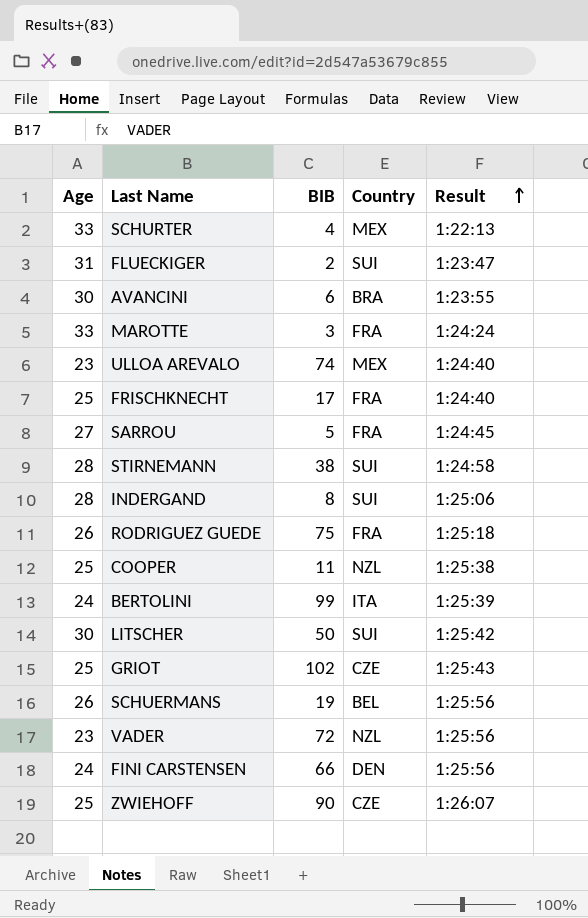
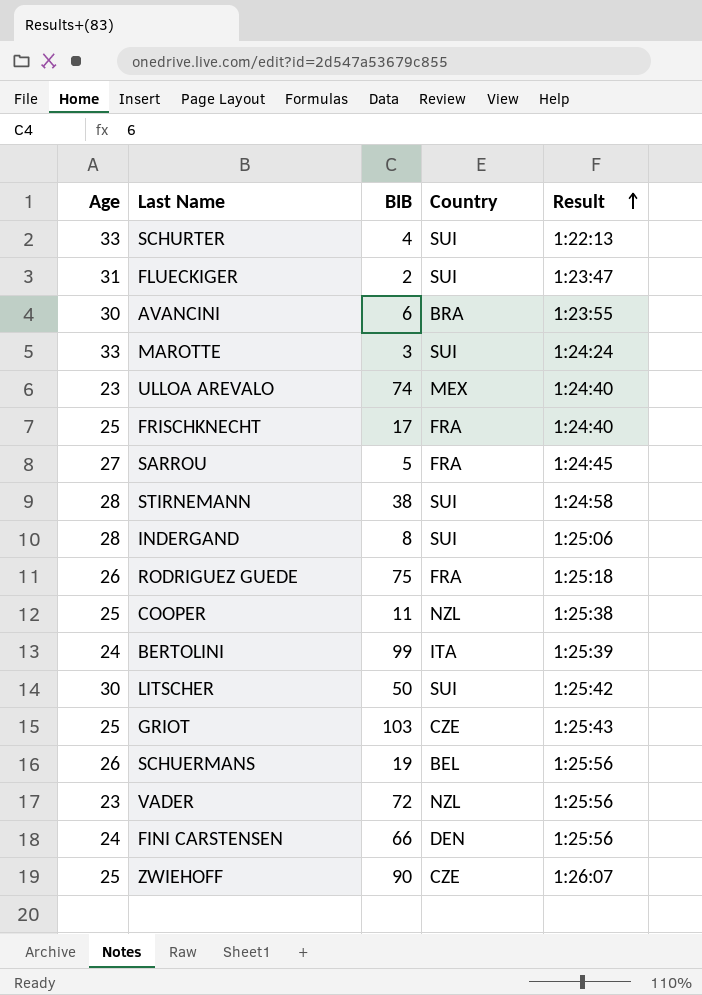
SCHURTER | Country: MEX -> SUI
MAROTTE | Country: FRA -> SUI
GRIOT | BIB: 102 -> 103

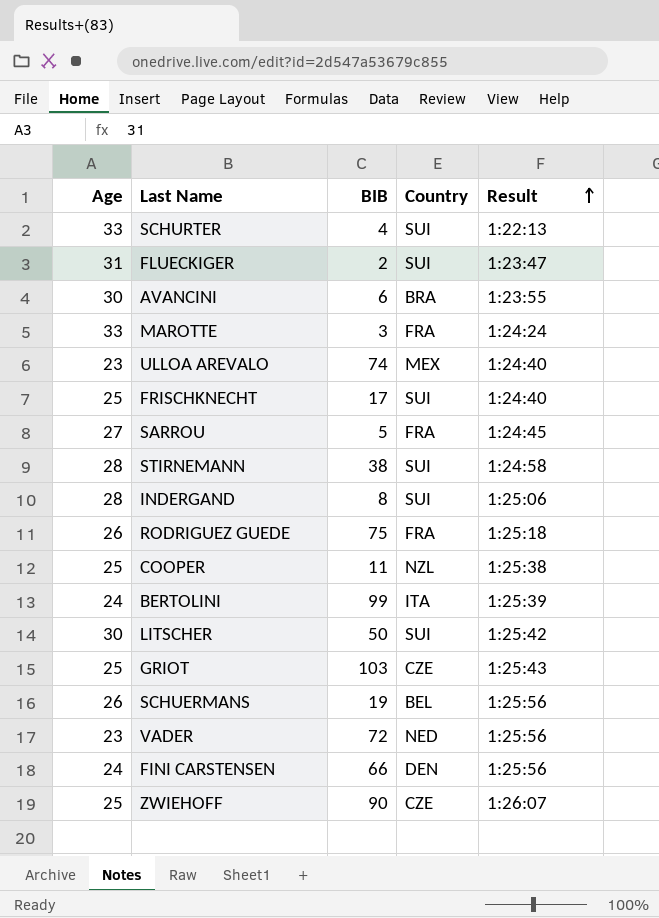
MAROTTE | Country: SUI -> FRA
FRISCHKNECHT | Country: FRA -> SUI
VADER | Country: NZL -> NED

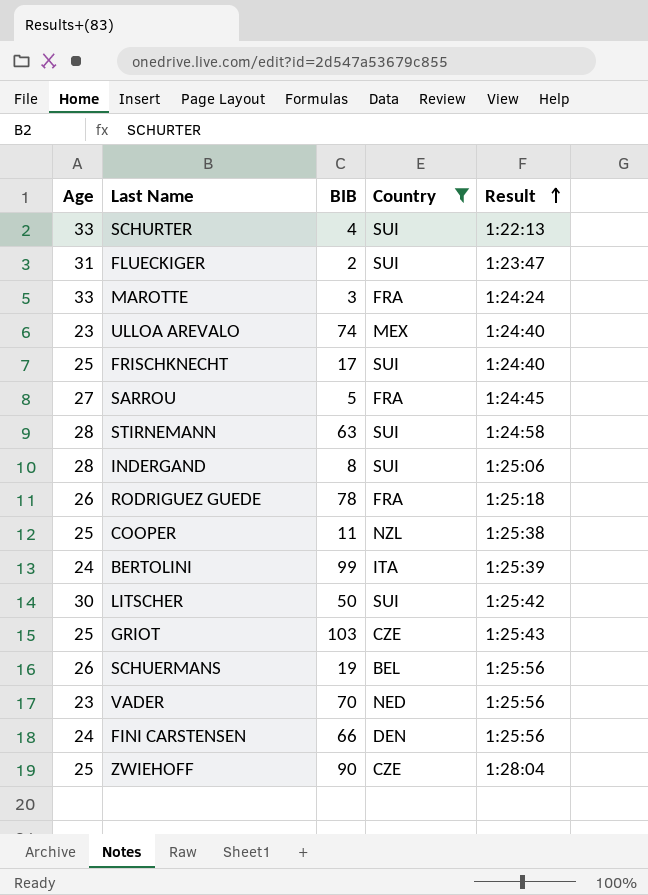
filter: none -> Country != BRA
STIRNEMANN | BIB: 38 -> 63
RODRIGUEZ GUEDE | BIB: 75 -> 78
VADER | BIB: 72 -> 70
ZWIEHOFF | Result: 1:26:07 -> 1:28:04

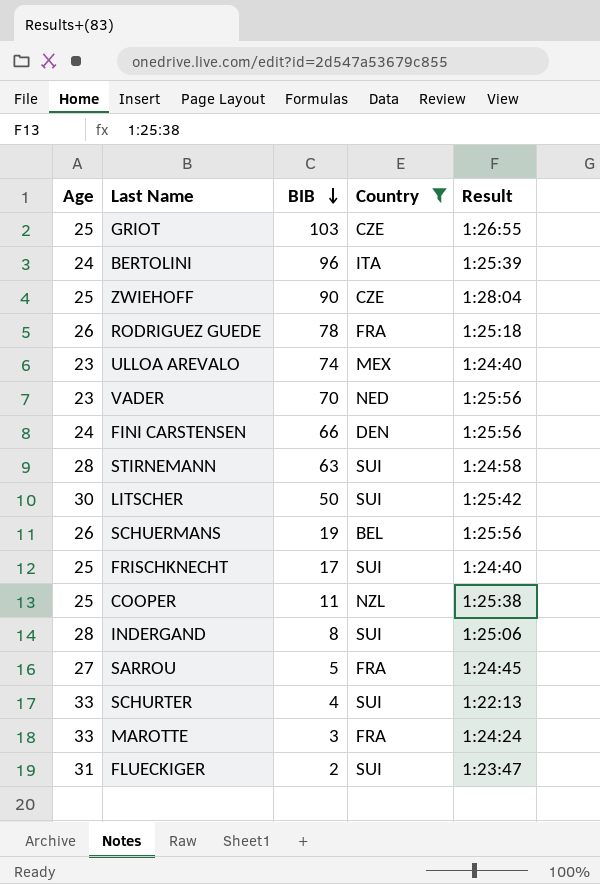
row order: Result ascending -> BIB descending
GRIOT | Result: 1:25:43 -> 1:26:55
BERTOLINI | BIB: 99 -> 96

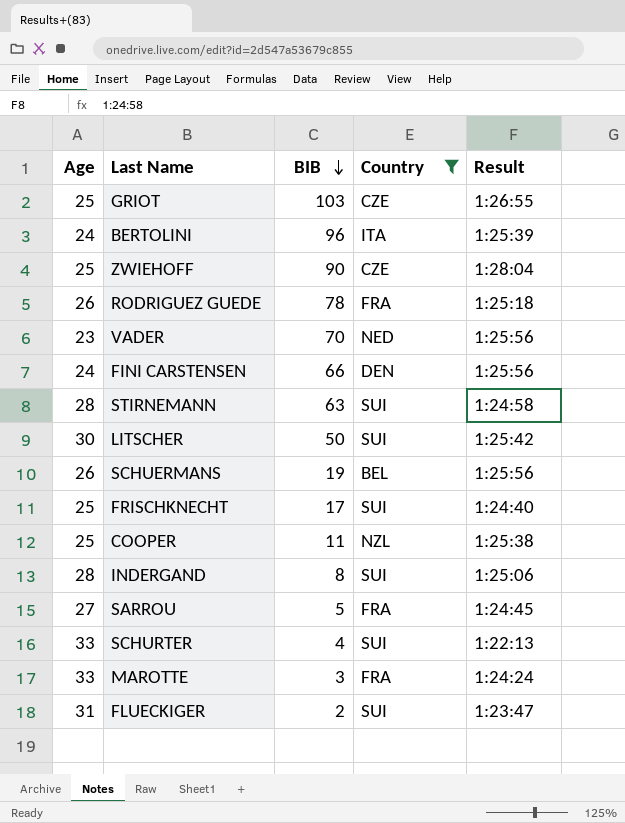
row ULLOA AREVALO: 23 | 74 | MEX | 1:24:40 -> none

